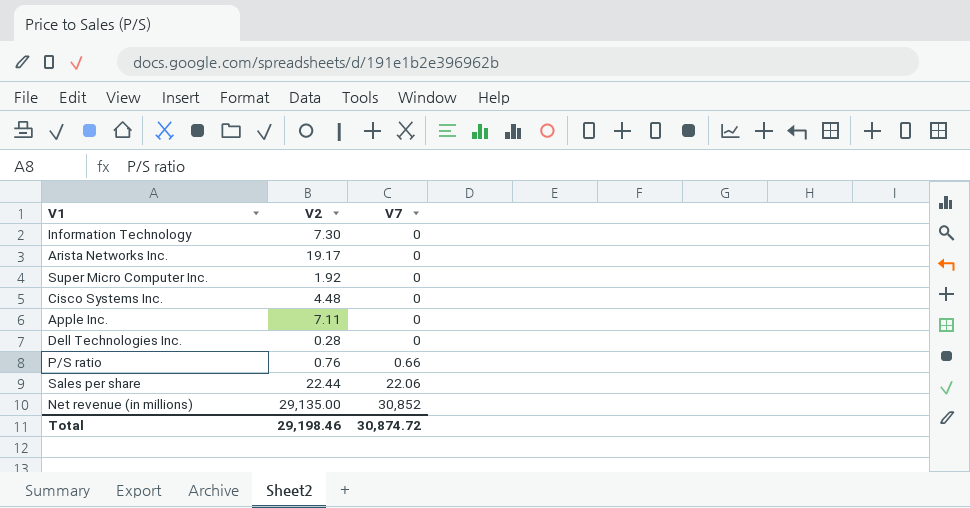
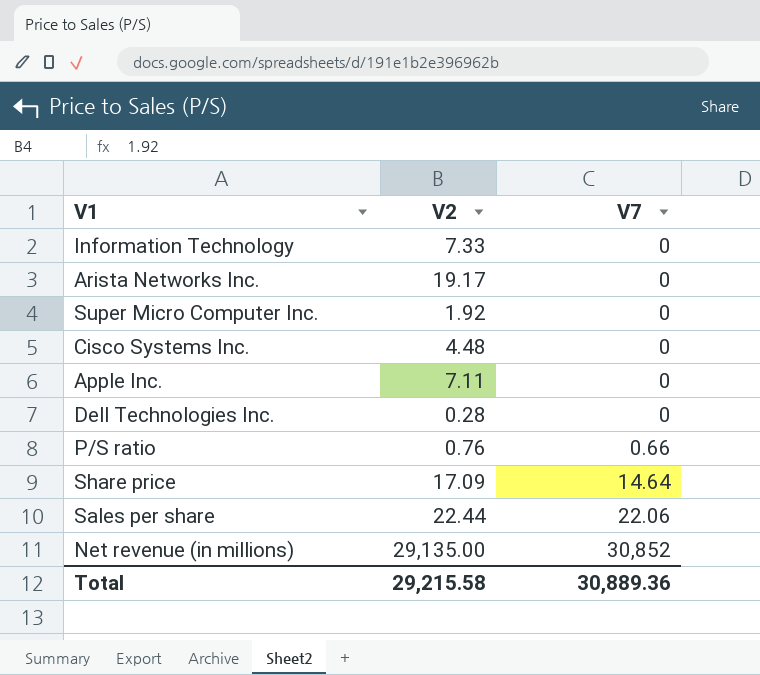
Information Technology | V2: 7.30 -> 7.33
row Share price: none -> 17.09 | 14.64
Total | V2: 29,198.46 -> 29,215.58
Total | V7: 30,874.72 -> 30,889.36

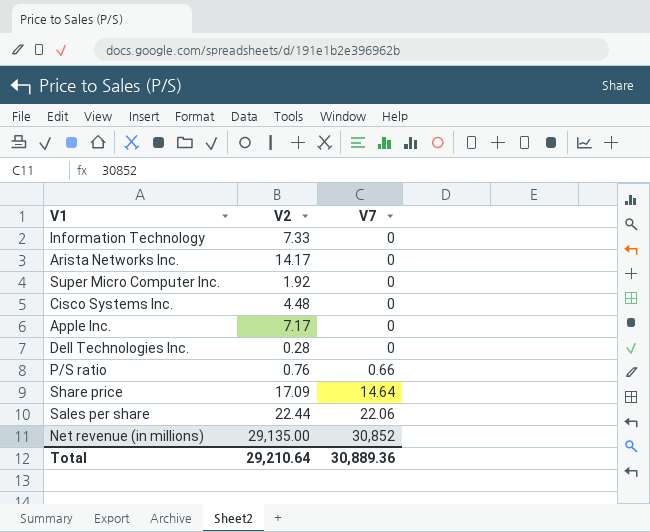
Arista Networks Inc. | V2: 19.17 -> 14.17
Apple Inc. | V2: 7.11 -> 7.17
Total | V2: 29,215.58 -> 29,210.64

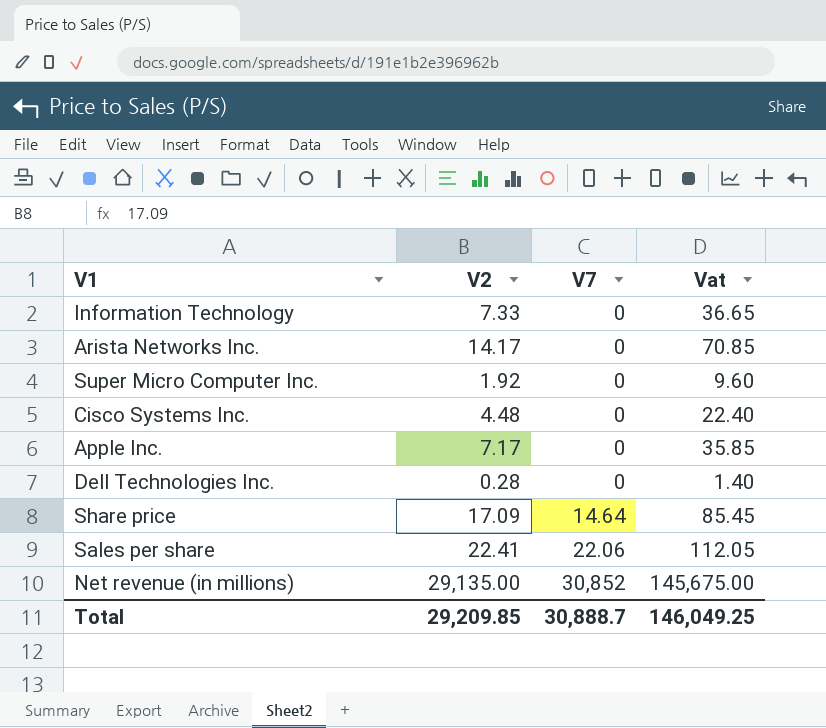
column Vat | formula: none -> [V2] * 5
row P/S ratio: 0.76 | 0.66 -> none
Sales per share | V2: 22.44 -> 22.41
Total | V2: 29,210.64 -> 29,209.85
Total | V7: 30,889.36 -> 30,888.7

